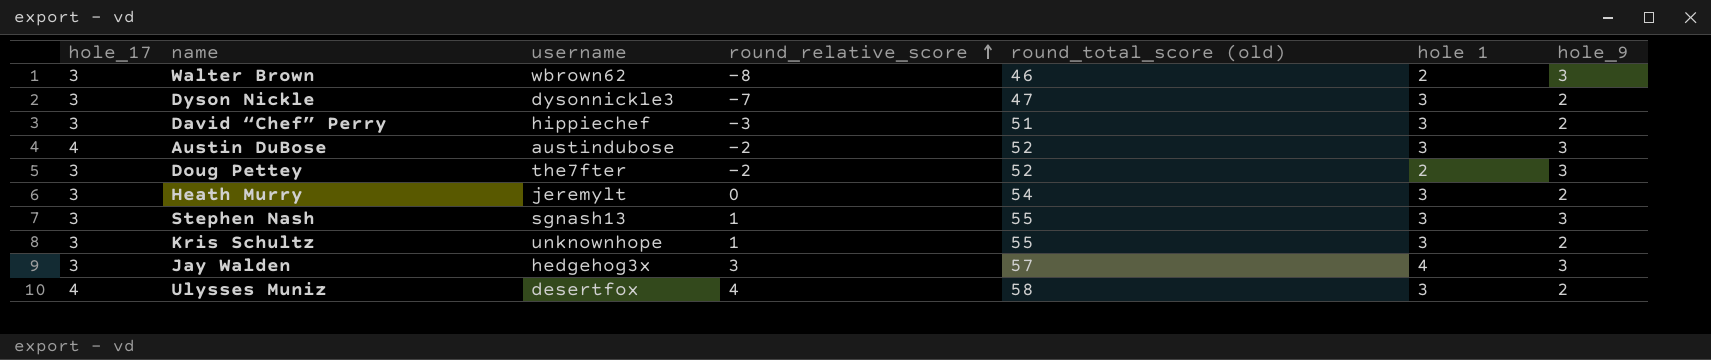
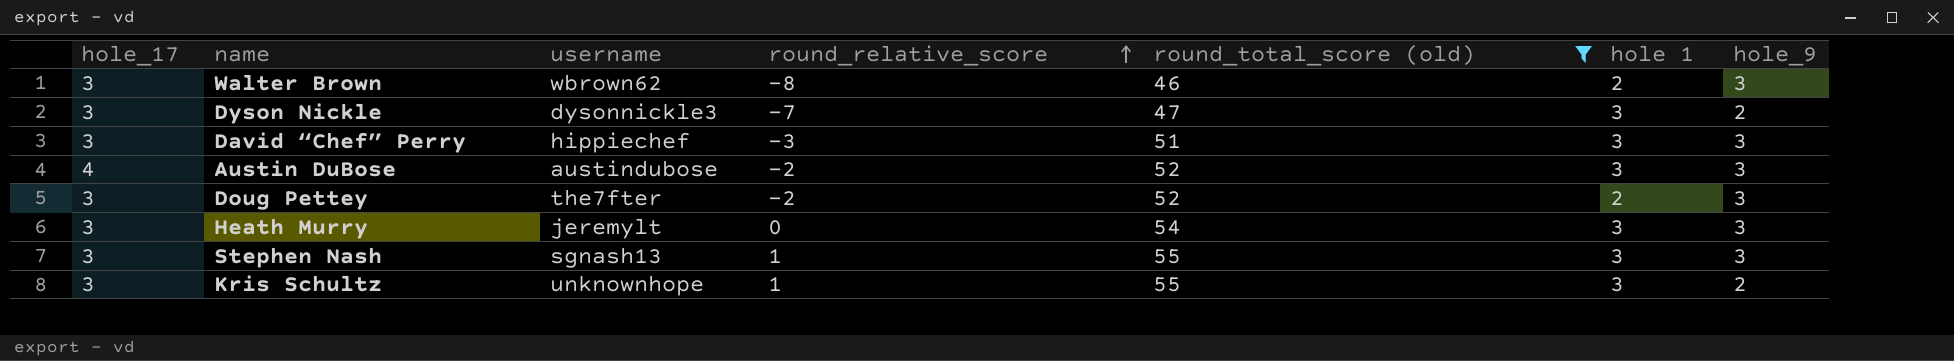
filter: none -> round_total_score (old) <= 55
David “Chef” Perry | hole_9: 2 -> 3
Heath Murry | hole_9: 2 -> 3

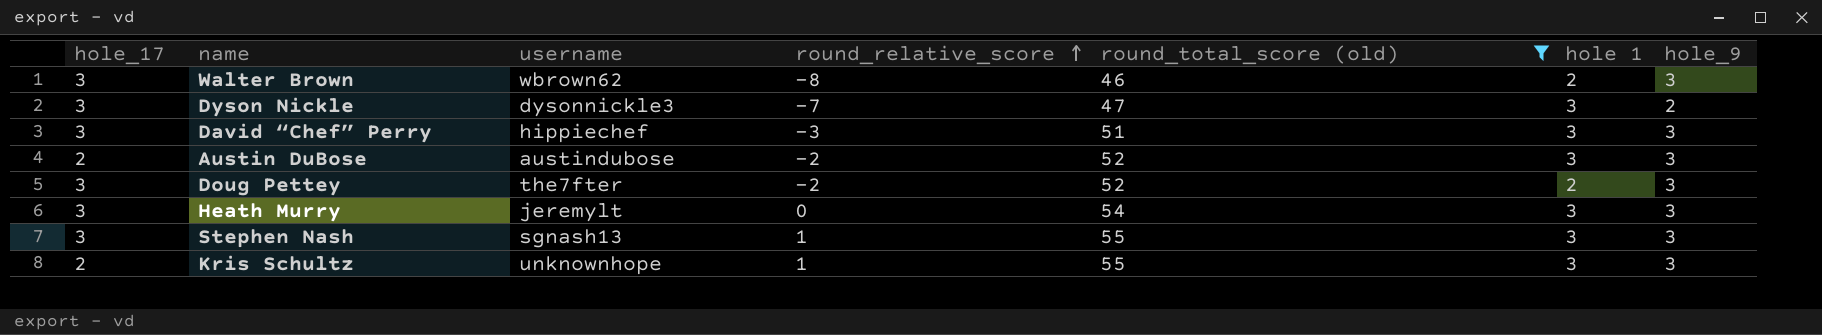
Austin DuBose | hole_17: 4 -> 2
Kris Schultz | hole_17: 3 -> 2
Kris Schultz | hole_9: 2 -> 3

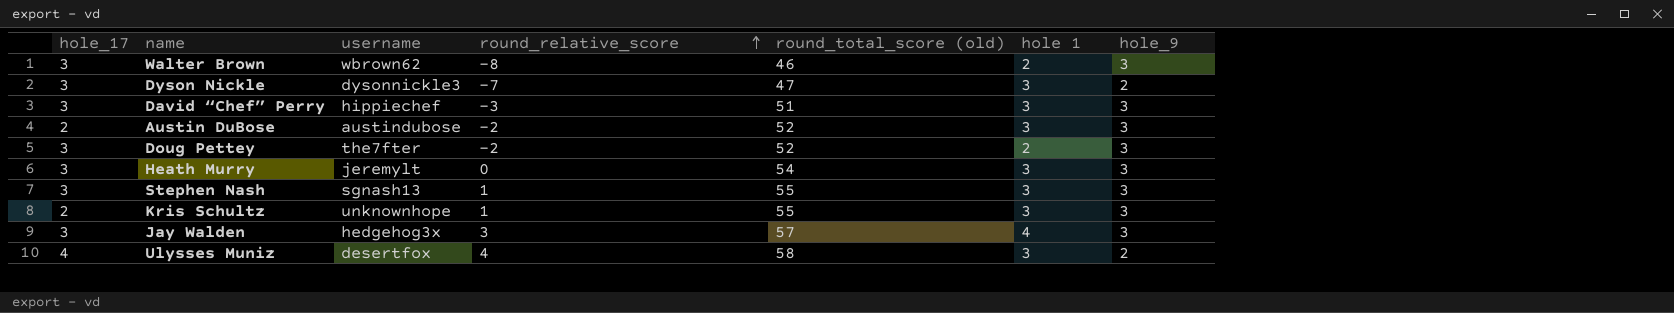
filter: round_total_score (old) <= 55 -> none

